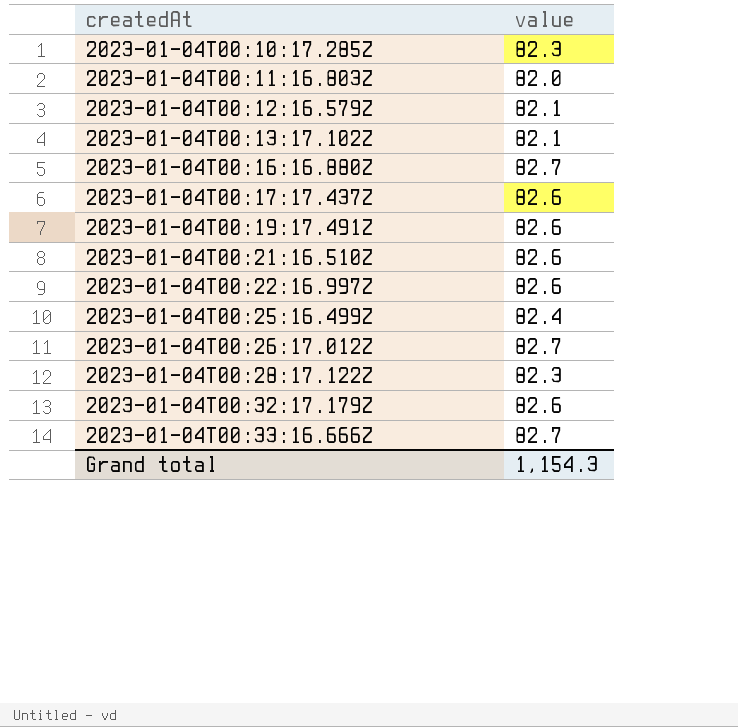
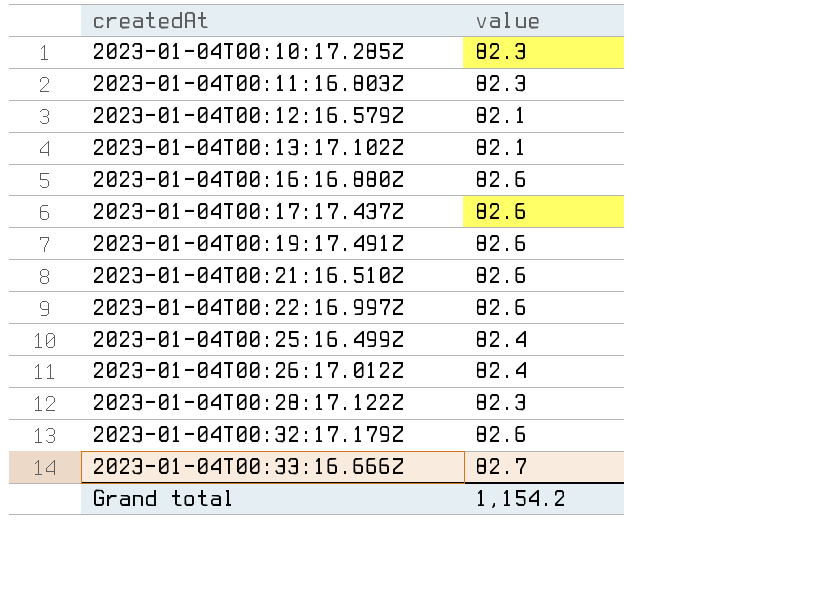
2023-01-04T00:11:16.803Z | value: 82.0 -> 82.3
2023-01-04T00:16:16.880Z | value: 82.7 -> 82.6
2023-01-04T00:26:17.012Z | value: 82.7 -> 82.4
Grand total | value: 1,154.3 -> 1,154.2

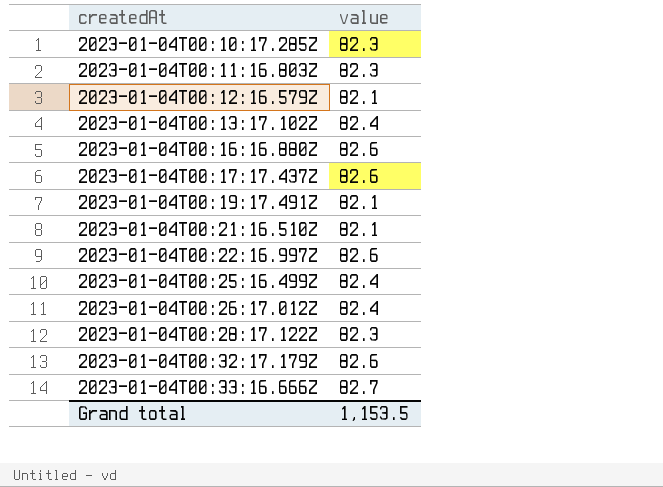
2023-01-04T00:13:17.102Z | value: 82.1 -> 82.4
2023-01-04T00:19:17.491Z | value: 82.6 -> 82.1
2023-01-04T00:21:16.510Z | value: 82.6 -> 82.1
Grand total | value: 1,154.2 -> 1,153.5

